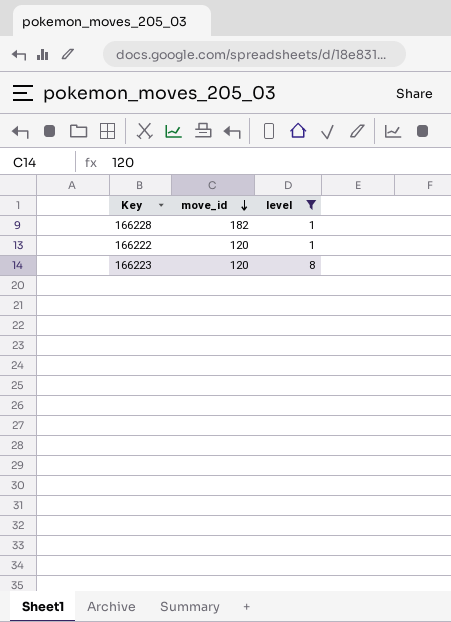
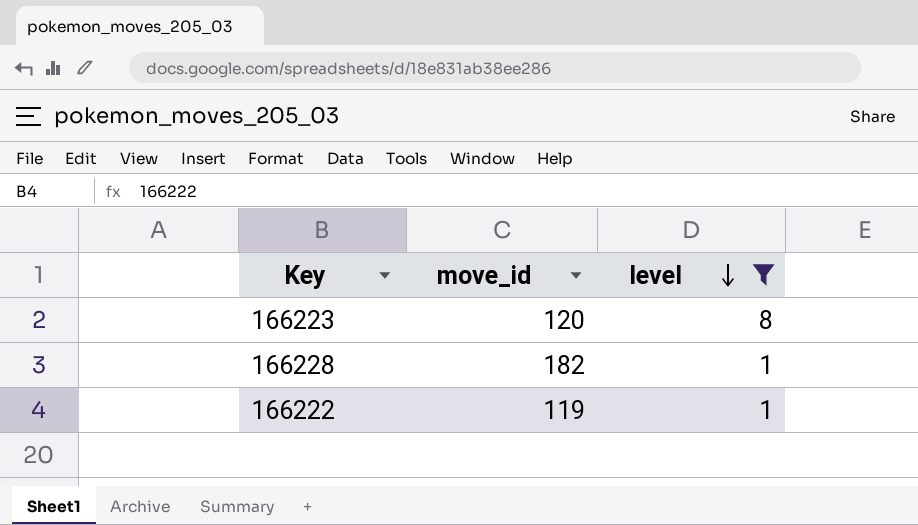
row order: move_id descending -> level descending
166222 | move_id: 120 -> 119

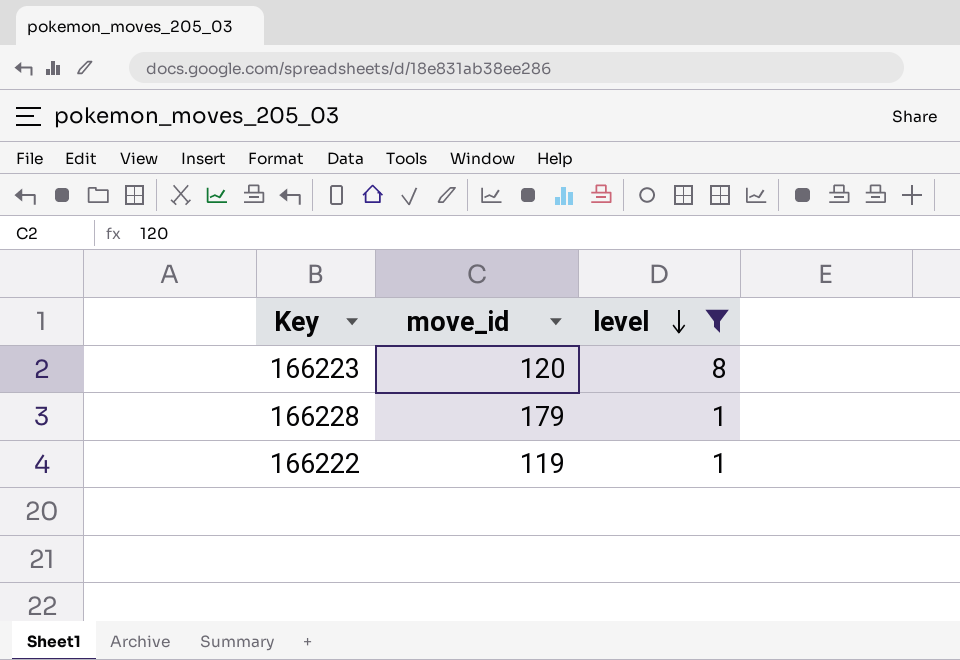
166228 | move_id: 182 -> 179

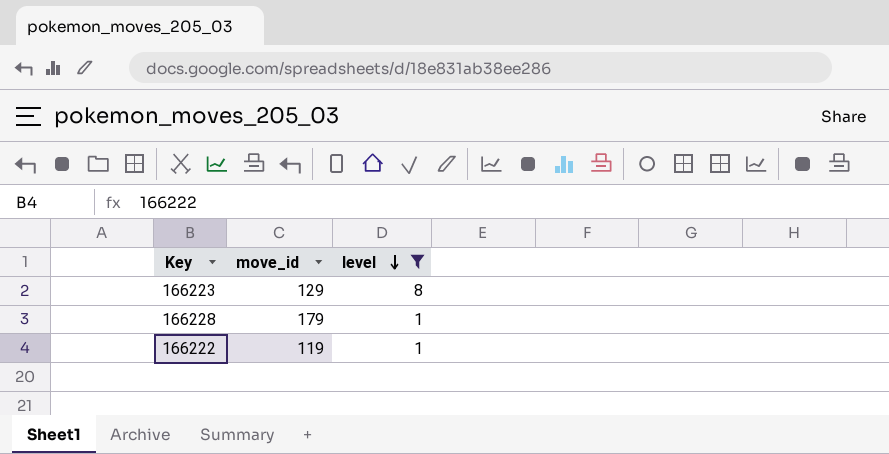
166223 | move_id: 120 -> 129

